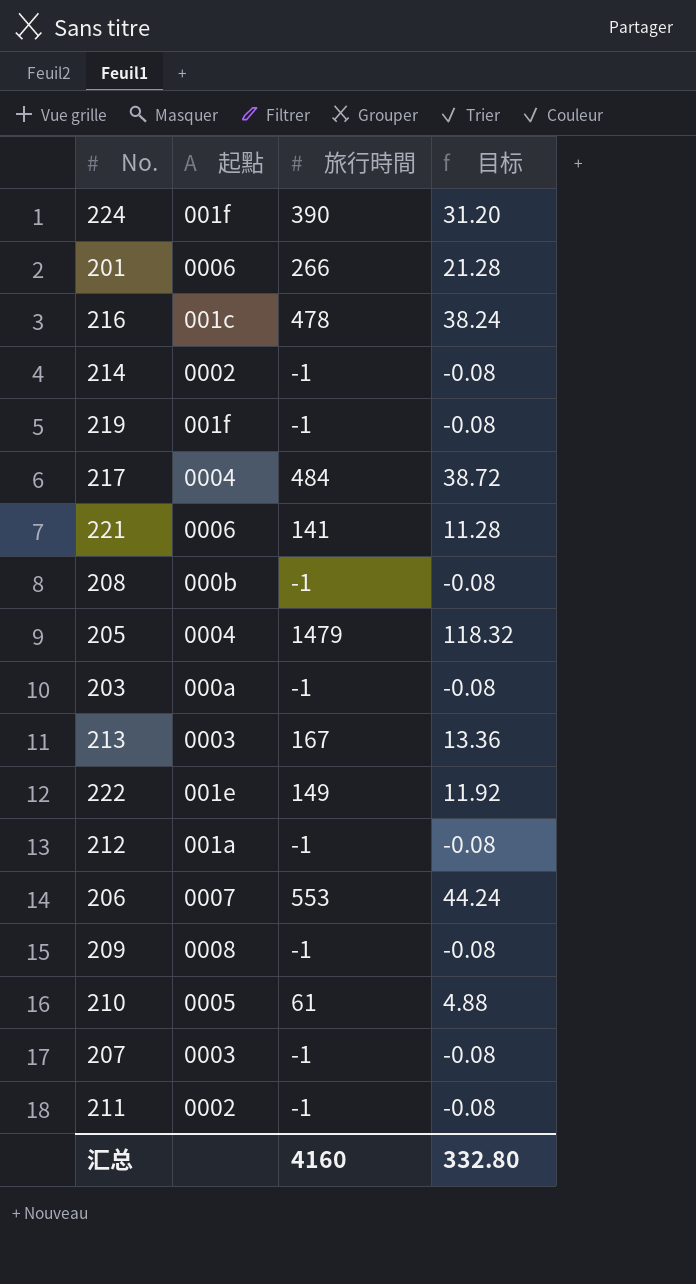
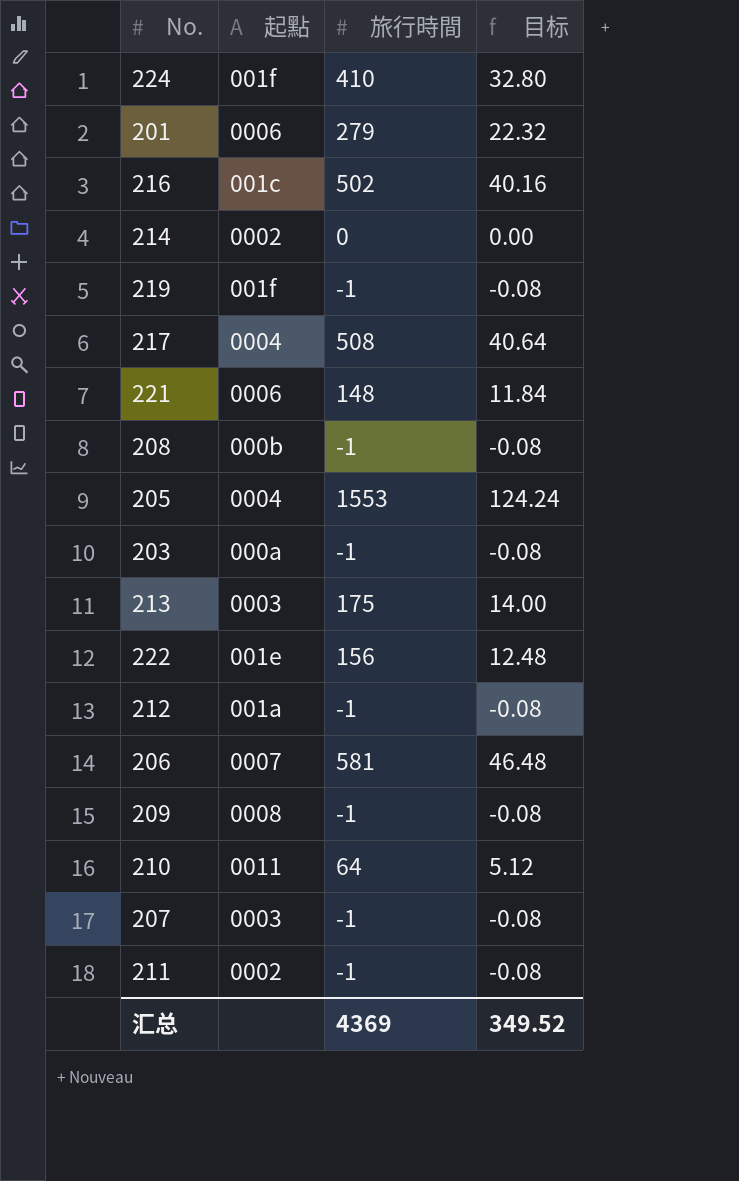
224 | 旅行時間: 390 -> 410
224 | 目标: 31.20 -> 32.80
201 | 旅行時間: 266 -> 279
201 | 目标: 21.28 -> 22.32
216 | 旅行時間: 478 -> 502
216 | 目标: 38.24 -> 40.16
214 | 旅行時間: -1 -> 0
214 | 目标: -0.08 -> 0.00
217 | 旅行時間: 484 -> 508
217 | 目标: 38.72 -> 40.64
221 | 旅行時間: 141 -> 148
221 | 目标: 11.28 -> 11.84
205 | 旅行時間: 1479 -> 1553
205 | 目标: 118.32 -> 124.24
213 | 旅行時間: 167 -> 175
213 | 目标: 13.36 -> 14.00
222 | 旅行時間: 149 -> 156
222 | 目标: 11.92 -> 12.48
206 | 旅行時間: 553 -> 581
206 | 目标: 44.24 -> 46.48
210 | 起點: 0005 -> 0011
210 | 旅行時間: 61 -> 64
210 | 目标: 4.88 -> 5.12
汇总 | 旅行時間: 4160 -> 4369
汇总 | 目标: 332.80 -> 349.52

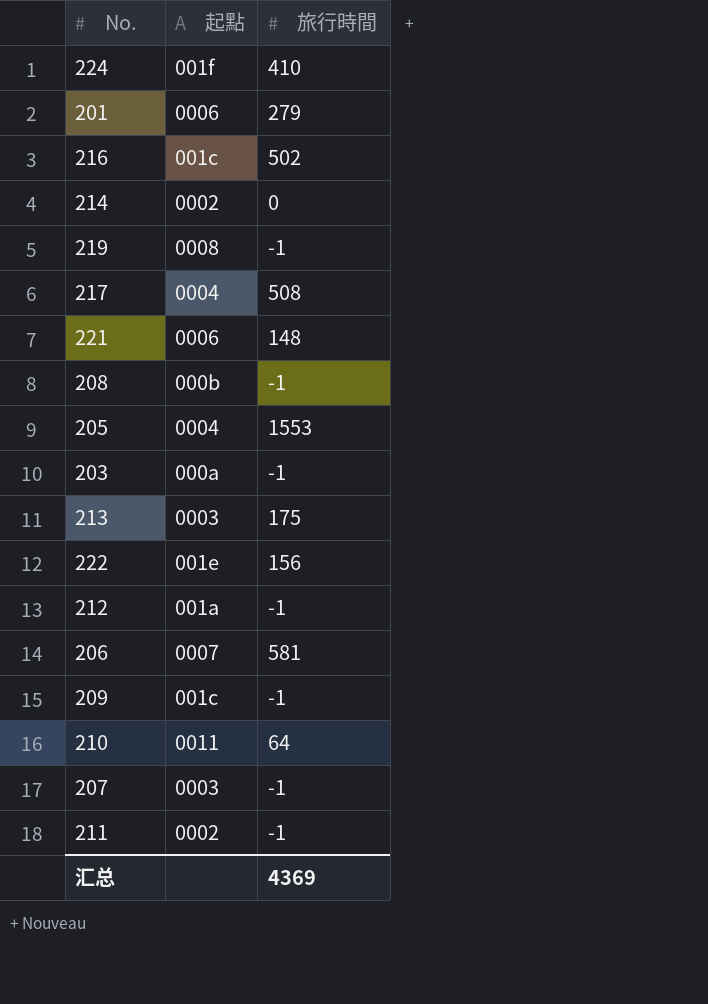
column 目标 | formula: [旅行時間] * 0.08 -> none
219 | 起點: 001f -> 0008
209 | 起點: 0008 -> 001c

